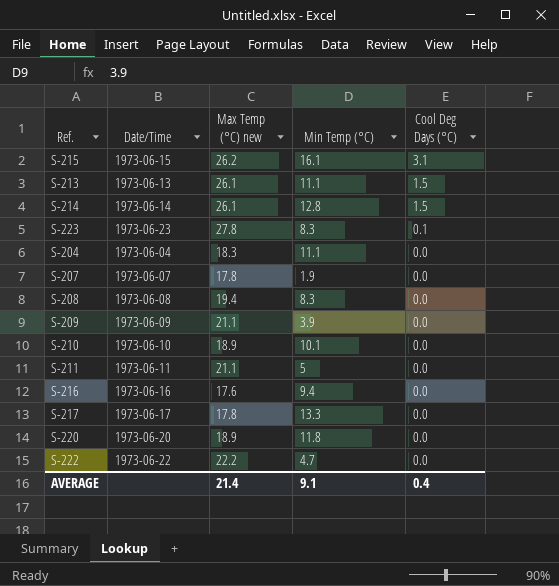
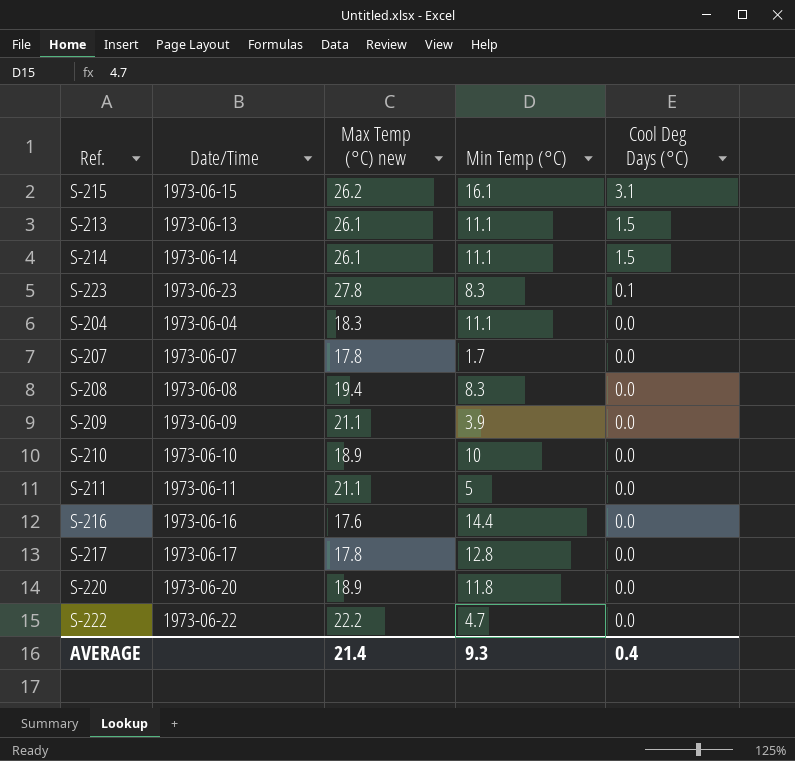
S-214 | Min Temp (°C): 12.8 -> 11.1
S-207 | Min Temp (°C): 1.9 -> 1.7
S-210 | Min Temp (°C): 10.1 -> 10
S-216 | Min Temp (°C): 9.4 -> 14.4
S-217 | Min Temp (°C): 13.3 -> 12.8
AVERAGE | Min Temp (°C): 9.1 -> 9.3

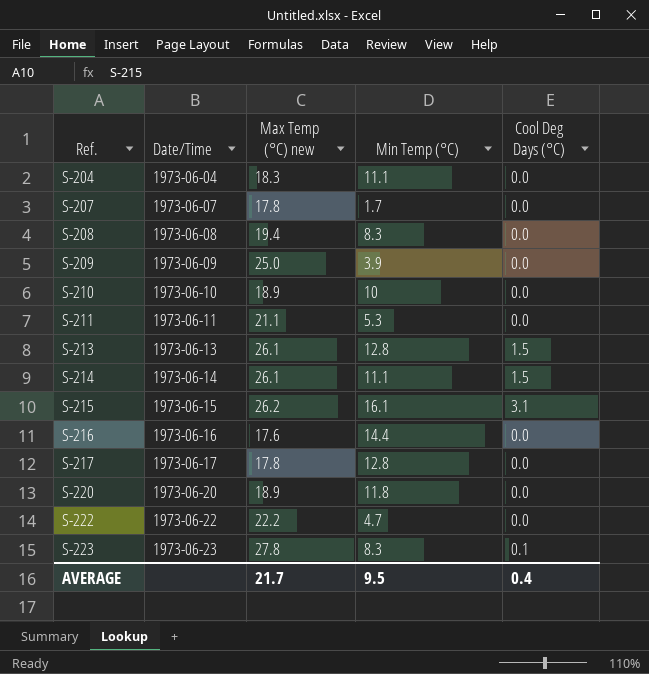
row order: Cool Deg Days (°C) descending -> Ref. ascending
S-209 | Max Temp (°C) new: 21.1 -> 25.0
S-211 | Min Temp (°C): 5 -> 5.3
S-213 | Min Temp (°C): 11.1 -> 12.8
AVERAGE | Max Temp (°C) new: 21.4 -> 21.7
AVERAGE | Min Temp (°C): 9.3 -> 9.5

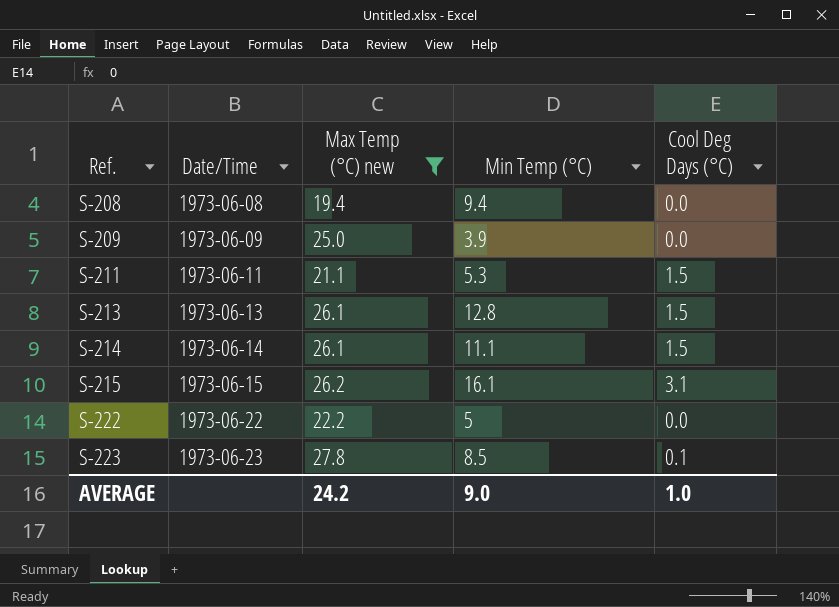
filter: none -> Max Temp (°C) new >= 19.4
S-208 | Min Temp (°C): 8.3 -> 9.4
S-211 | Cool Deg Days (°C): 0.0 -> 1.5
S-222 | Min Temp (°C): 4.7 -> 5
S-223 | Min Temp (°C): 8.3 -> 8.5
AVERAGE | Max Temp (°C) new: 21.7 -> 24.2
AVERAGE | Min Temp (°C): 9.5 -> 9.0
AVERAGE | Cool Deg Days (°C): 0.4 -> 1.0

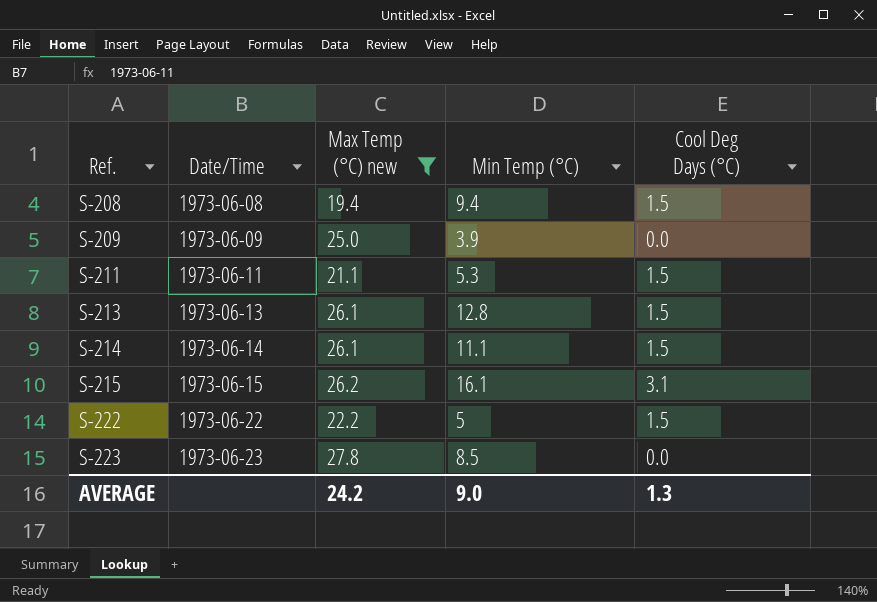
S-208 | Cool Deg Days (°C): 0.0 -> 1.5
S-222 | Cool Deg Days (°C): 0.0 -> 1.5
S-223 | Cool Deg Days (°C): 0.1 -> 0.0
AVERAGE | Cool Deg Days (°C): 1.0 -> 1.3

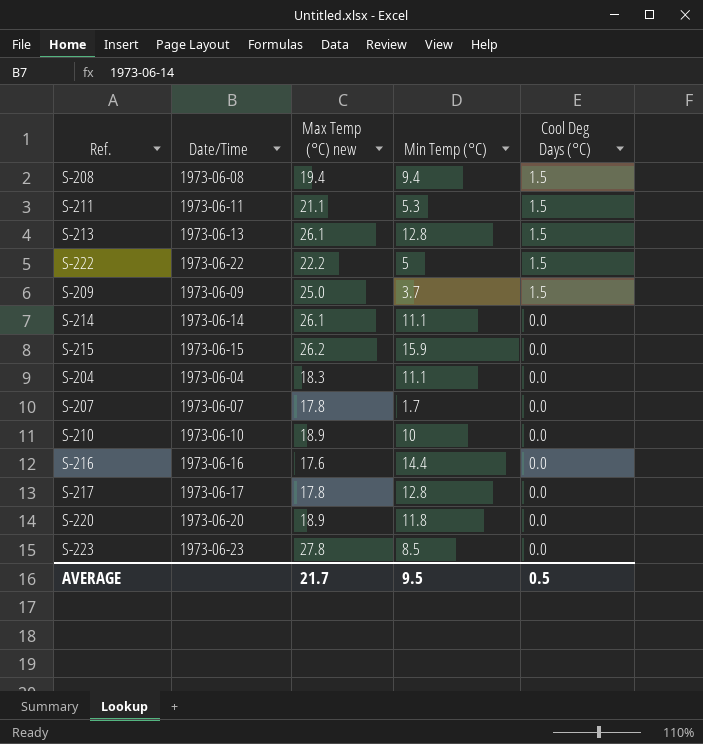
filter: Max Temp (°C) new >= 19.4 -> none
row order: Ref. ascending -> Cool Deg Days (°C) descending
S-209 | Min Temp (°C): 3.9 -> 3.7
S-209 | Cool Deg Days (°C): 0.0 -> 1.5
S-214 | Cool Deg Days (°C): 1.5 -> 0.0
S-215 | Min Temp (°C): 16.1 -> 15.9
S-215 | Cool Deg Days (°C): 3.1 -> 0.0
AVERAGE | Max Temp (°C) new: 24.2 -> 21.7
AVERAGE | Min Temp (°C): 9.0 -> 9.5
AVERAGE | Cool Deg Days (°C): 1.3 -> 0.5

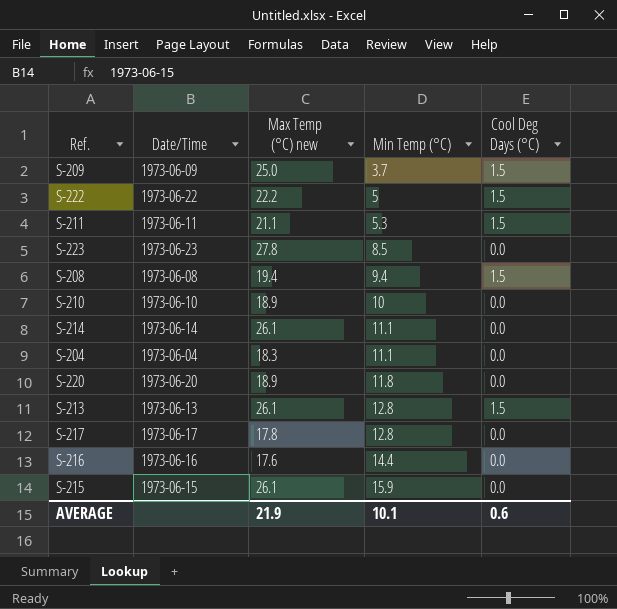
row order: Cool Deg Days (°C) descending -> Min Temp (°C) ascending
row S-207: 1973-06-07 | 17.8 | 1.7 | 0.0 -> none
S-215 | Max Temp (°C) new: 26.2 -> 26.1
AVERAGE | Max Temp (°C) new: 21.7 -> 21.9
AVERAGE | Min Temp (°C): 9.5 -> 10.1
AVERAGE | Cool Deg Days (°C): 0.5 -> 0.6

